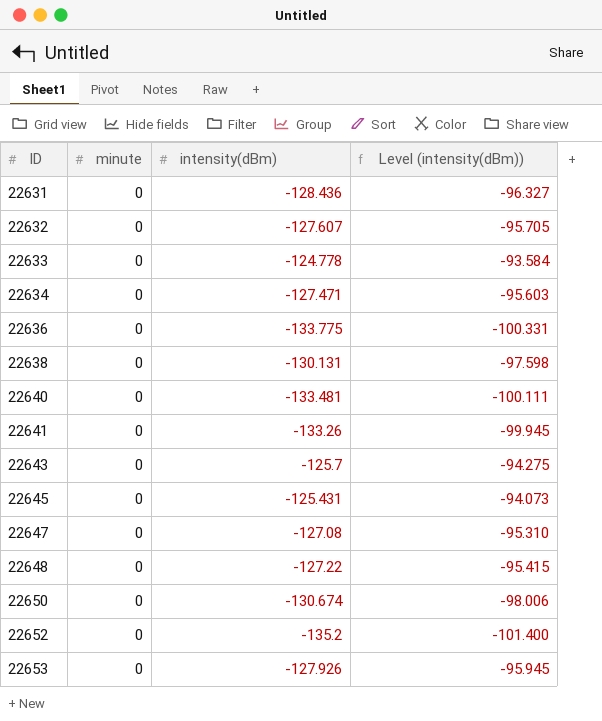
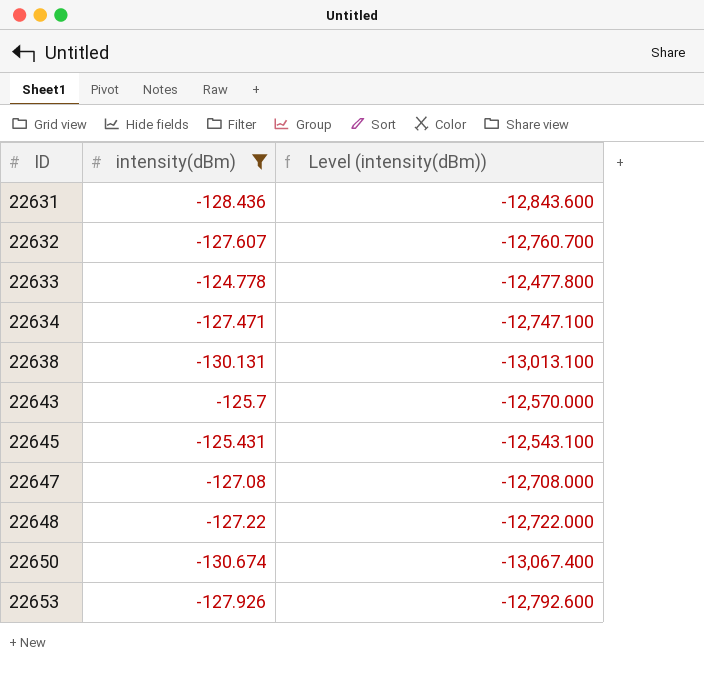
filter: none -> intensity(dBm) >= -130.674
column minute | position: 2 -> none
column Level (intensity(dBm)) | formula: [intensity(dBm)] * 0.75 -> [intensity(dBm)] * 100

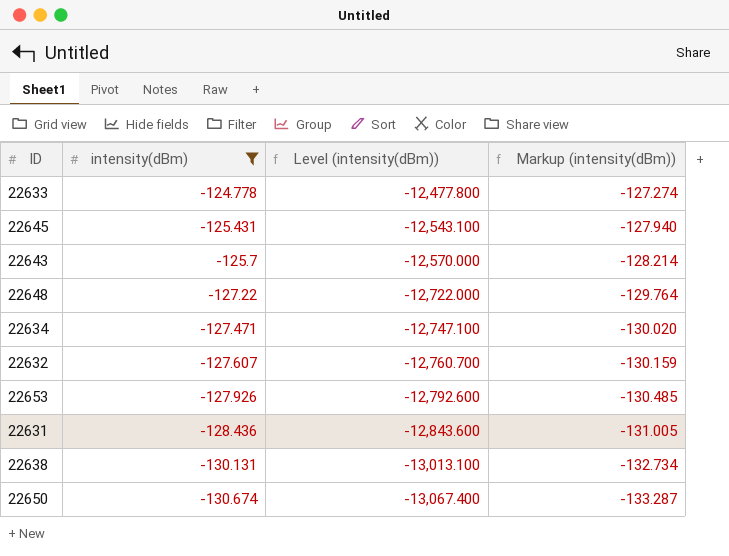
row order: ID ascending -> intensity(dBm) descending
column Markup (intensity(dBm)) | formula: none -> [intensity(dBm)] * 1.02
row 22647: -127.08 | -12,708.000 -> none

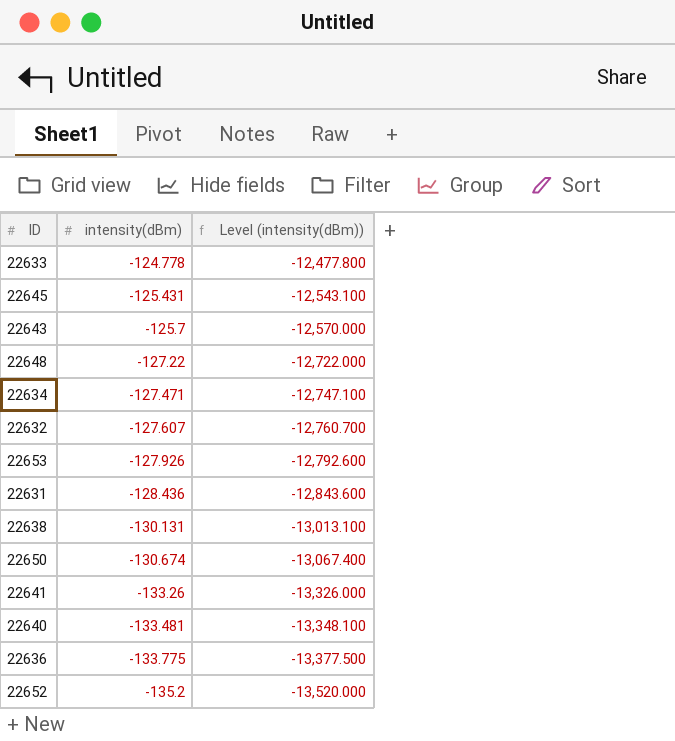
filter: intensity(dBm) >= -130.674 -> none
column Markup (intensity(dBm)) | formula: [intensity(dBm)] * 1.02 -> none

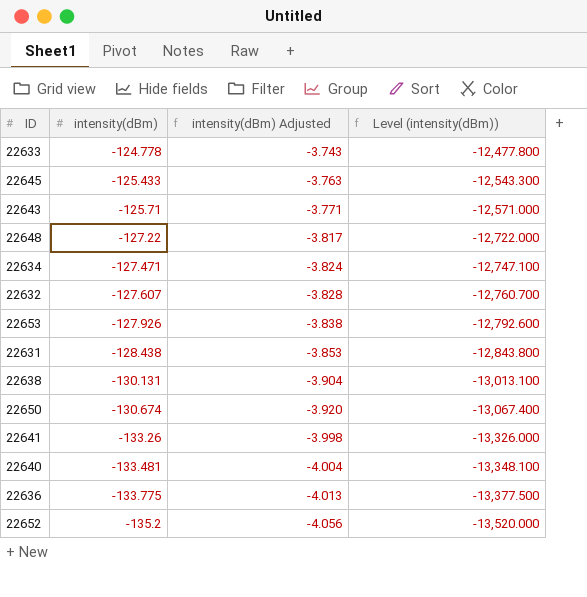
column intensity(dBm) Adjusted | formula: none -> [intensity(dBm)] * 0.03
22645 | intensity(dBm): -125.431 -> -125.433
22645 | Level (intensity(dBm)): -12,543.100 -> -12,543.300
22643 | intensity(dBm): -125.7 -> -125.71
22643 | Level (intensity(dBm)): -12,570.000 -> -12,571.000
22631 | intensity(dBm): -128.436 -> -128.438
22631 | Level (intensity(dBm)): -12,843.600 -> -12,843.800

